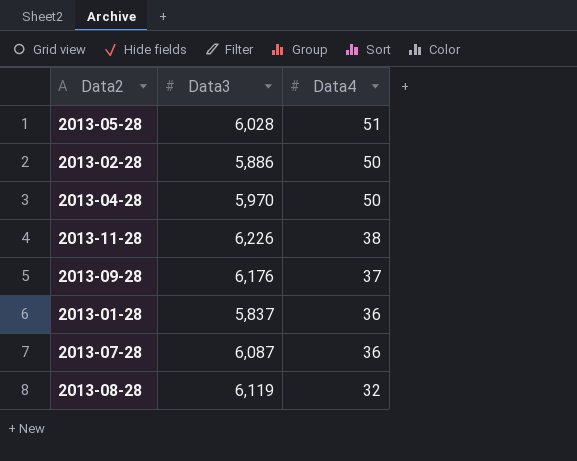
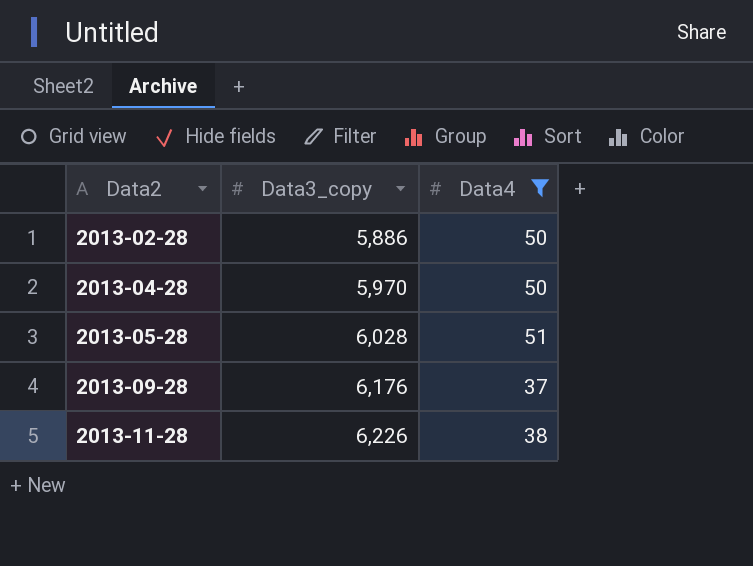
filter: none -> Data4 >= 37
row order: Data4 descending -> Data2 ascending
column name: Data3 -> Data3_copy

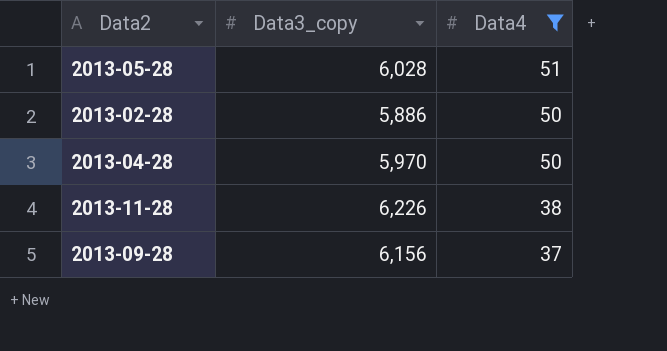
row order: Data2 ascending -> Data4 descending
2013-09-28 | Data3_copy: 6,176 -> 6,156

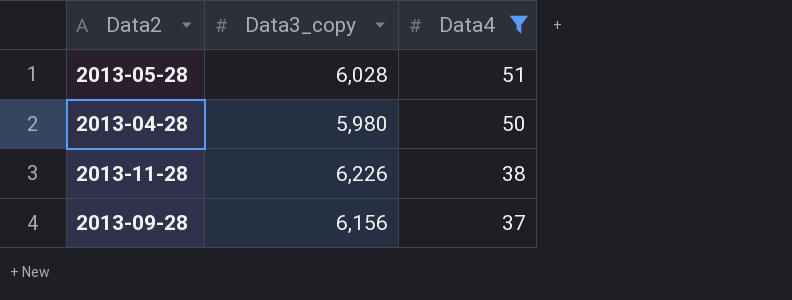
row 2013-02-28: 5,886 | 50 -> none
2013-04-28 | Data3_copy: 5,970 -> 5,980

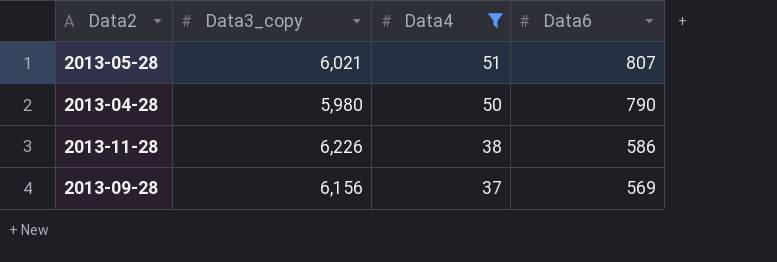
column Data6 | position: none -> 4
2013-05-28 | Data3_copy: 6,028 -> 6,021

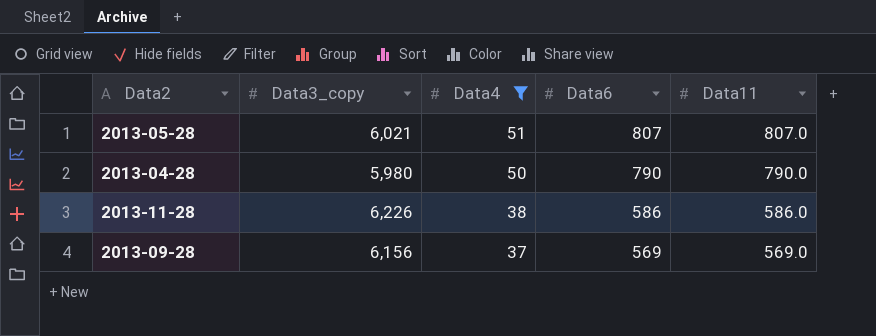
column Data11 | position: none -> 5

